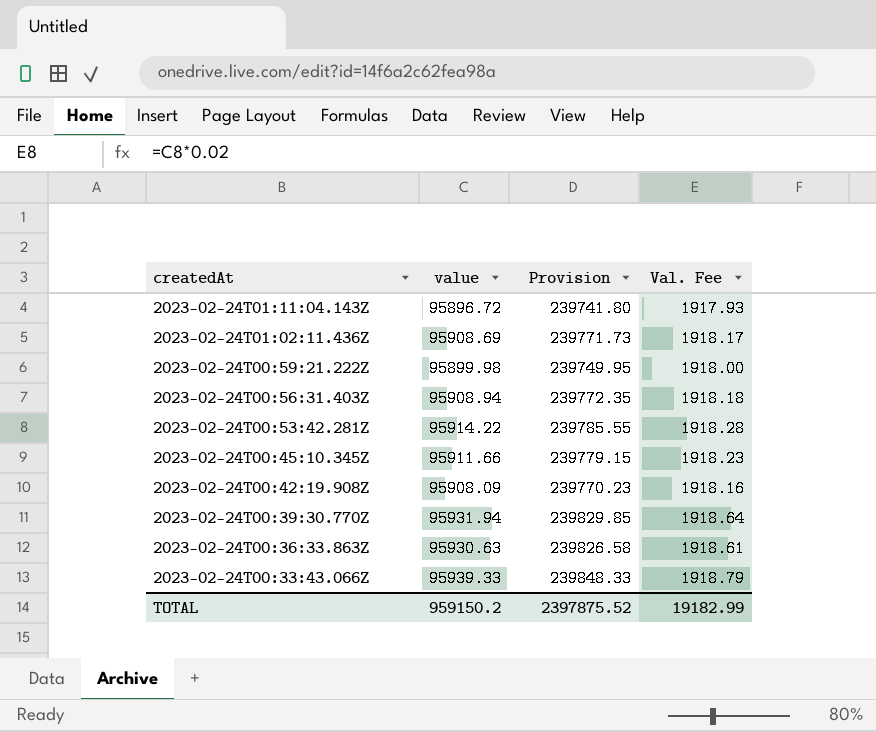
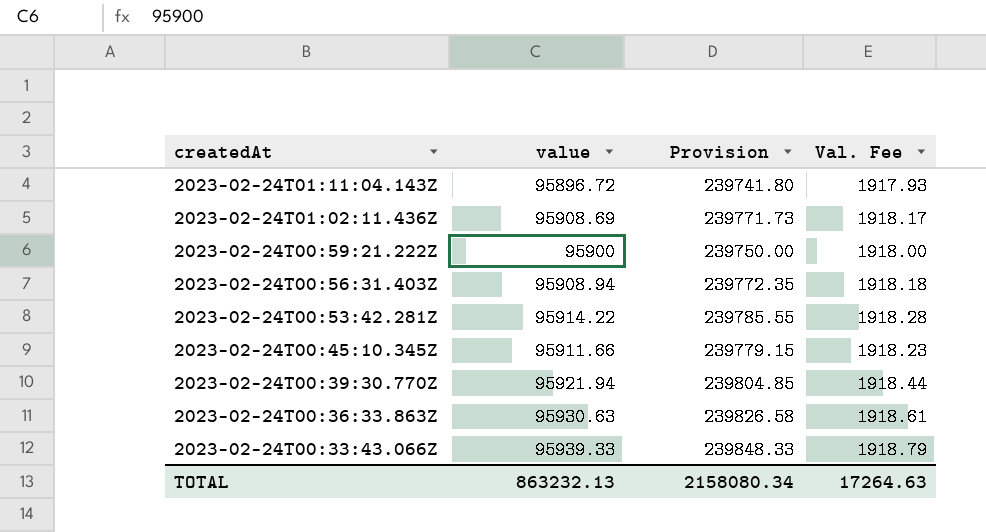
row 2023-02-24T00:42:19.908Z: 95908.09 | 239770.23 | 1918.16 -> none
2023-02-24T00:59:21.222Z | value: 95899.98 -> 95900
2023-02-24T00:59:21.222Z | Provision: 239749.95 -> 239750.00
2023-02-24T00:39:30.770Z | value: 95931.94 -> 95921.94
2023-02-24T00:39:30.770Z | Provision: 239829.85 -> 239804.85
2023-02-24T00:39:30.770Z | Val. Fee: 1918.64 -> 1918.44
TOTAL | value: 959150.2 -> 863232.13
TOTAL | Provision: 2397875.52 -> 2158080.34
TOTAL | Val. Fee: 19182.99 -> 17264.63

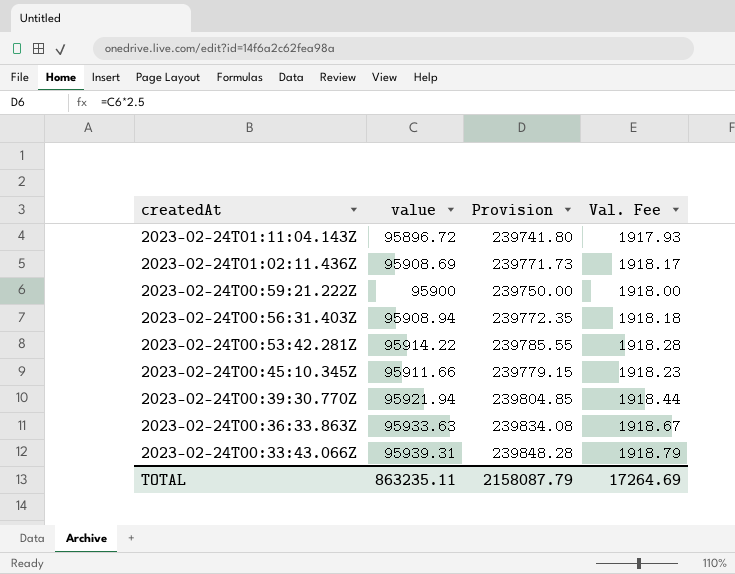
2023-02-24T00:36:33.863Z | value: 95930.63 -> 95933.63
2023-02-24T00:36:33.863Z | Provision: 239826.58 -> 239834.08
2023-02-24T00:36:33.863Z | Val. Fee: 1918.61 -> 1918.67
2023-02-24T00:33:43.066Z | value: 95939.33 -> 95939.31
2023-02-24T00:33:43.066Z | Provision: 239848.33 -> 239848.28
TOTAL | value: 863232.13 -> 863235.11
TOTAL | Provision: 2158080.34 -> 2158087.79
TOTAL | Val. Fee: 17264.63 -> 17264.69

